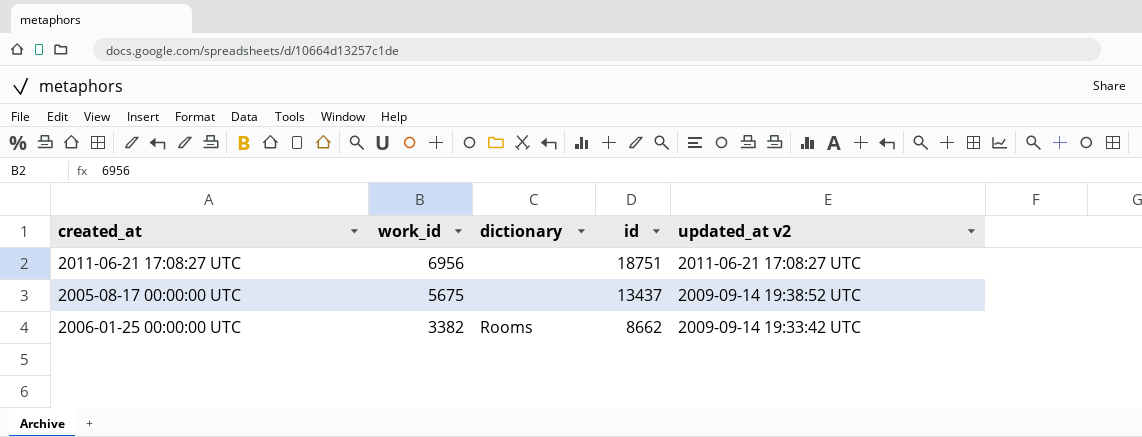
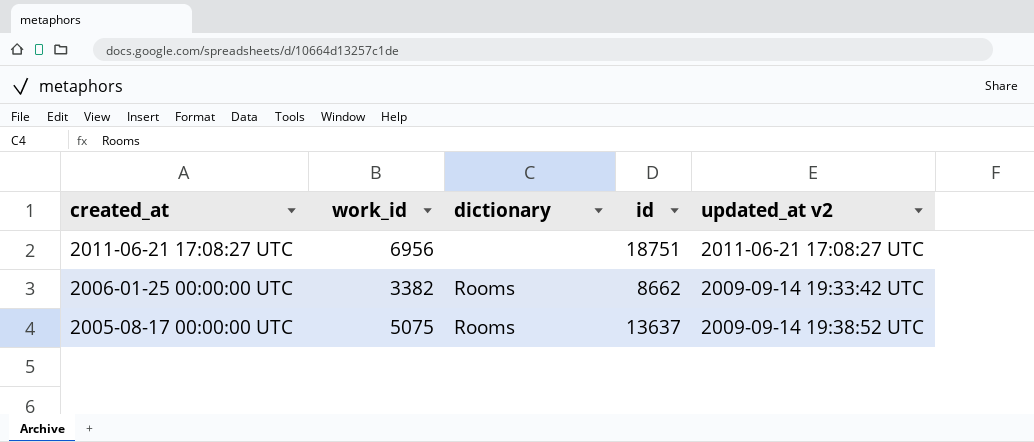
row order: work_id descending -> created_at descending
2005-08-17 00:00:00 UTC | work_id: 5675 -> 5075
2005-08-17 00:00:00 UTC | dictionary: none -> Rooms
2005-08-17 00:00:00 UTC | id: 13437 -> 13637

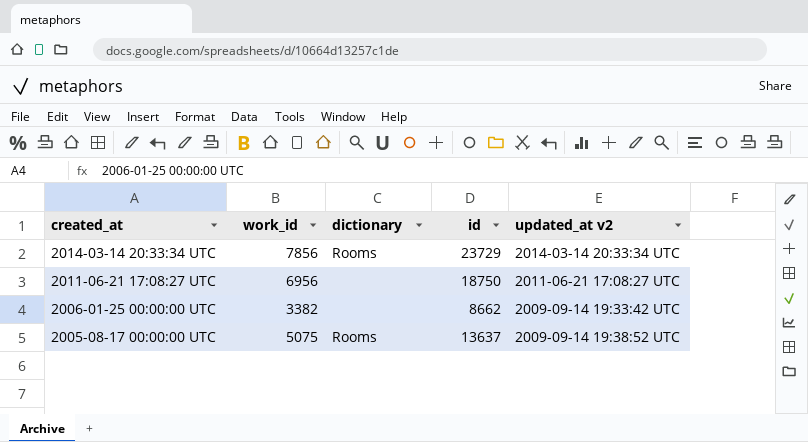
row 2014-03-14 20:33:34 UTC: none -> 7856 | Rooms | 23729 | 2014-03-14 20:33:34 UTC
2011-06-21 17:08:27 UTC | id: 18751 -> 18750
2006-01-25 00:00:00 UTC | dictionary: Rooms -> none

